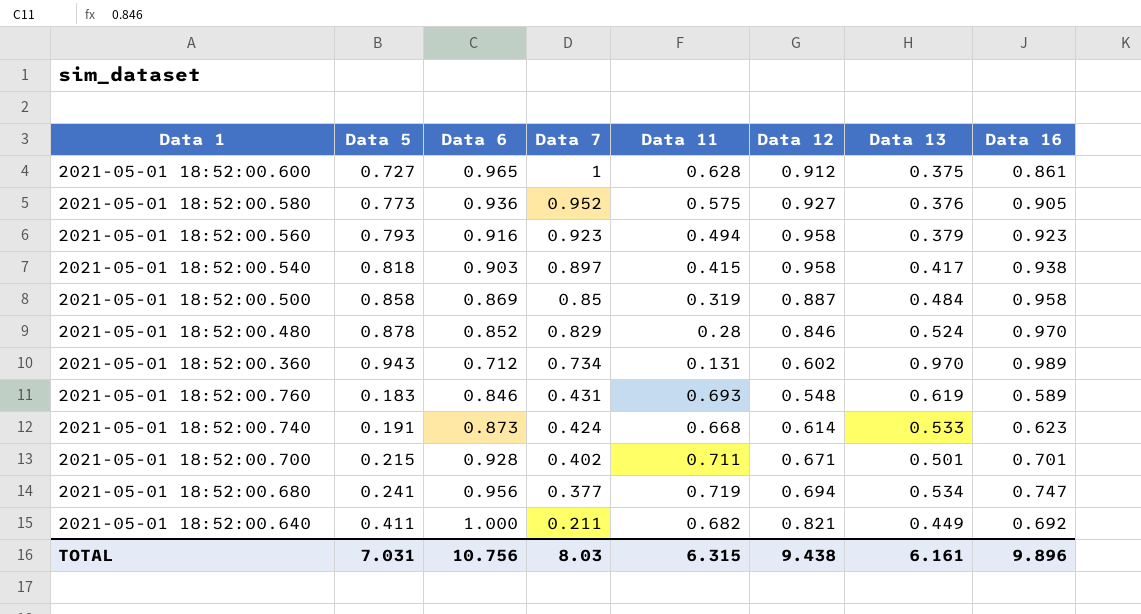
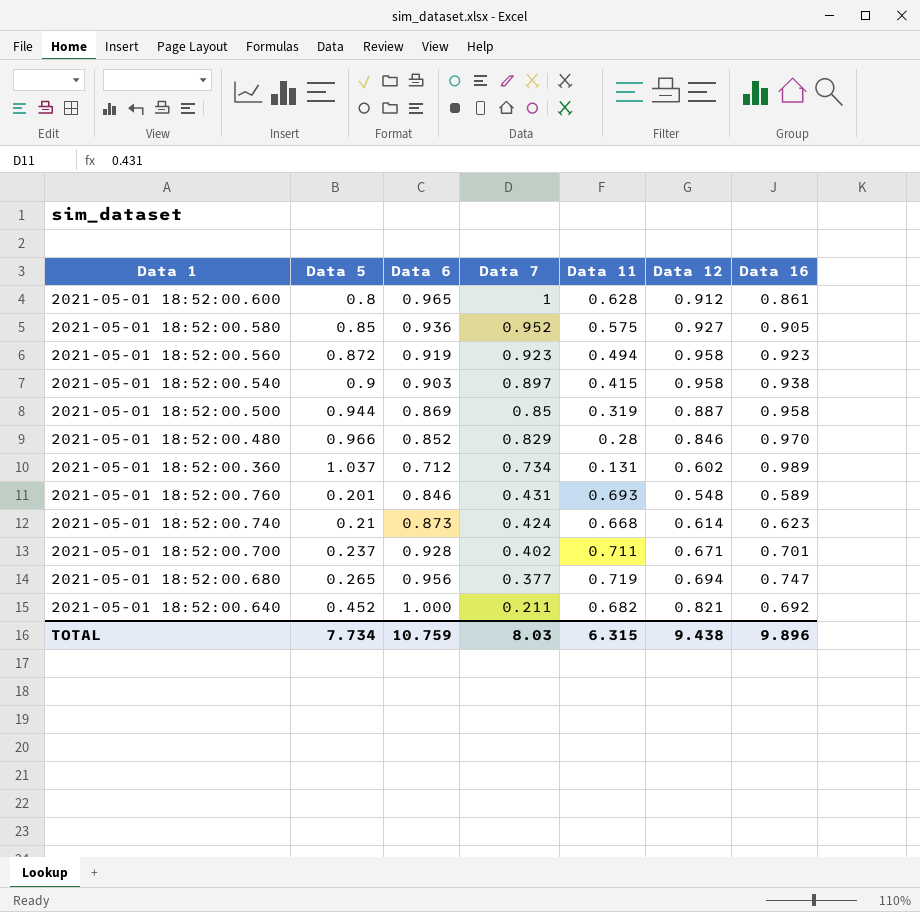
column Data 13 | position: 7 -> none
2021-05-01 18:52:00.600 | Data 5: 0.727 -> 0.8
2021-05-01 18:52:00.580 | Data 5: 0.773 -> 0.85
2021-05-01 18:52:00.560 | Data 5: 0.793 -> 0.872
2021-05-01 18:52:00.560 | Data 6: 0.916 -> 0.919
2021-05-01 18:52:00.540 | Data 5: 0.818 -> 0.9
2021-05-01 18:52:00.500 | Data 5: 0.858 -> 0.944
2021-05-01 18:52:00.480 | Data 5: 0.878 -> 0.966
2021-05-01 18:52:00.360 | Data 5: 0.943 -> 1.037
2021-05-01 18:52:00.760 | Data 5: 0.183 -> 0.201
2021-05-01 18:52:00.740 | Data 5: 0.191 -> 0.21
2021-05-01 18:52:00.700 | Data 5: 0.215 -> 0.237
2021-05-01 18:52:00.680 | Data 5: 0.241 -> 0.265
2021-05-01 18:52:00.640 | Data 5: 0.411 -> 0.452
TOTAL | Data 5: 7.031 -> 7.734
TOTAL | Data 6: 10.756 -> 10.759

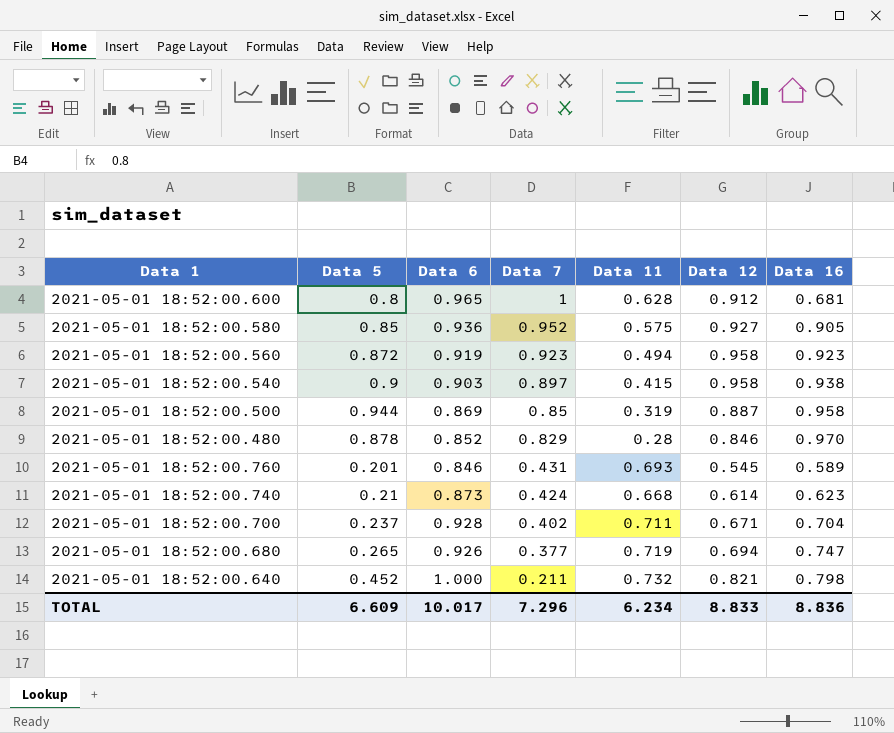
row 2021-05-01 18:52:00.360: 1.037 | 0.712 | 0.734 | 0.131 | 0.602 | 0.989 -> none
2021-05-01 18:52:00.600 | Data 16: 0.861 -> 0.681
2021-05-01 18:52:00.480 | Data 5: 0.966 -> 0.878
2021-05-01 18:52:00.760 | Data 12: 0.548 -> 0.545
2021-05-01 18:52:00.700 | Data 16: 0.701 -> 0.704
2021-05-01 18:52:00.680 | Data 6: 0.956 -> 0.926
2021-05-01 18:52:00.640 | Data 11: 0.682 -> 0.732
2021-05-01 18:52:00.640 | Data 16: 0.692 -> 0.798
TOTAL | Data 5: 7.734 -> 6.609
TOTAL | Data 6: 10.759 -> 10.017
TOTAL | Data 7: 8.03 -> 7.296
TOTAL | Data 11: 6.315 -> 6.234
TOTAL | Data 12: 9.438 -> 8.833
TOTAL | Data 16: 9.896 -> 8.836

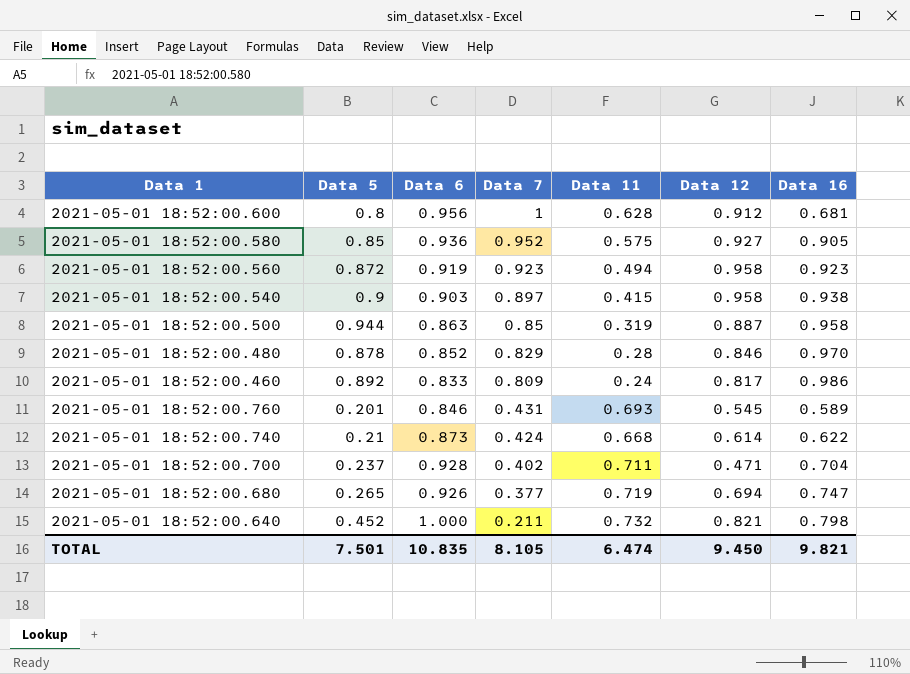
2021-05-01 18:52:00.600 | Data 6: 0.965 -> 0.956
2021-05-01 18:52:00.500 | Data 6: 0.869 -> 0.863
row 2021-05-01 18:52:00.460: none -> 0.892 | 0.833 | 0.809 | 0.24 | 0.817 | 0.986
2021-05-01 18:52:00.740 | Data 16: 0.623 -> 0.622
2021-05-01 18:52:00.700 | Data 12: 0.671 -> 0.471
TOTAL | Data 5: 6.609 -> 7.501
TOTAL | Data 6: 10.017 -> 10.835
TOTAL | Data 7: 7.296 -> 8.105
TOTAL | Data 11: 6.234 -> 6.474
TOTAL | Data 12: 8.833 -> 9.450
TOTAL | Data 16: 8.836 -> 9.821

